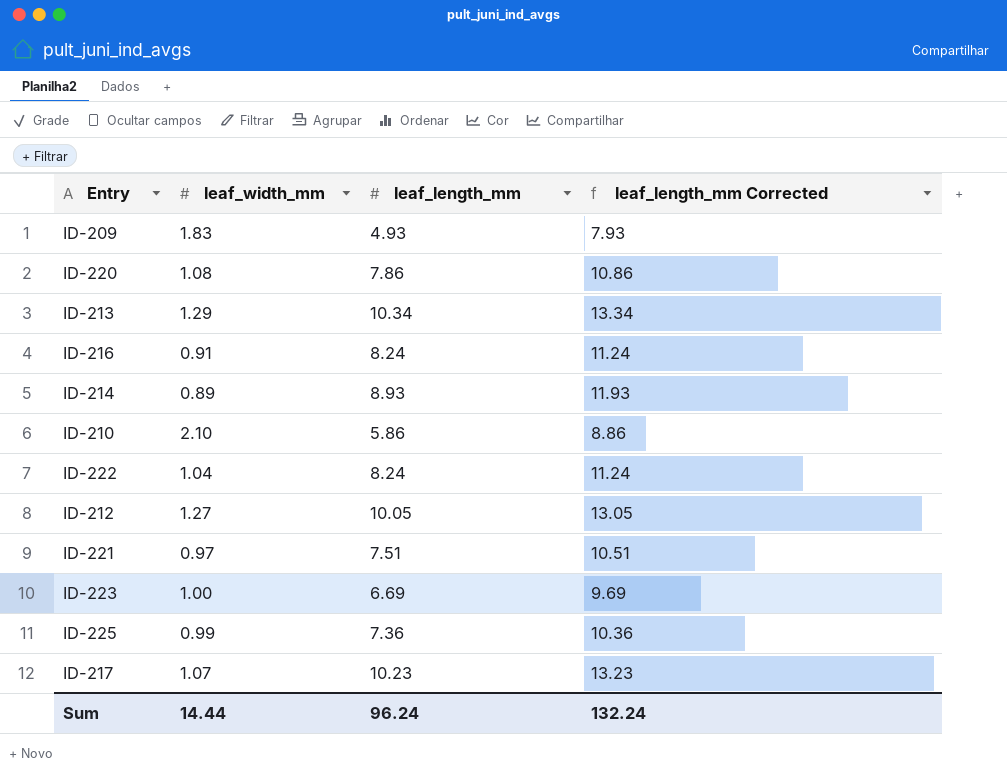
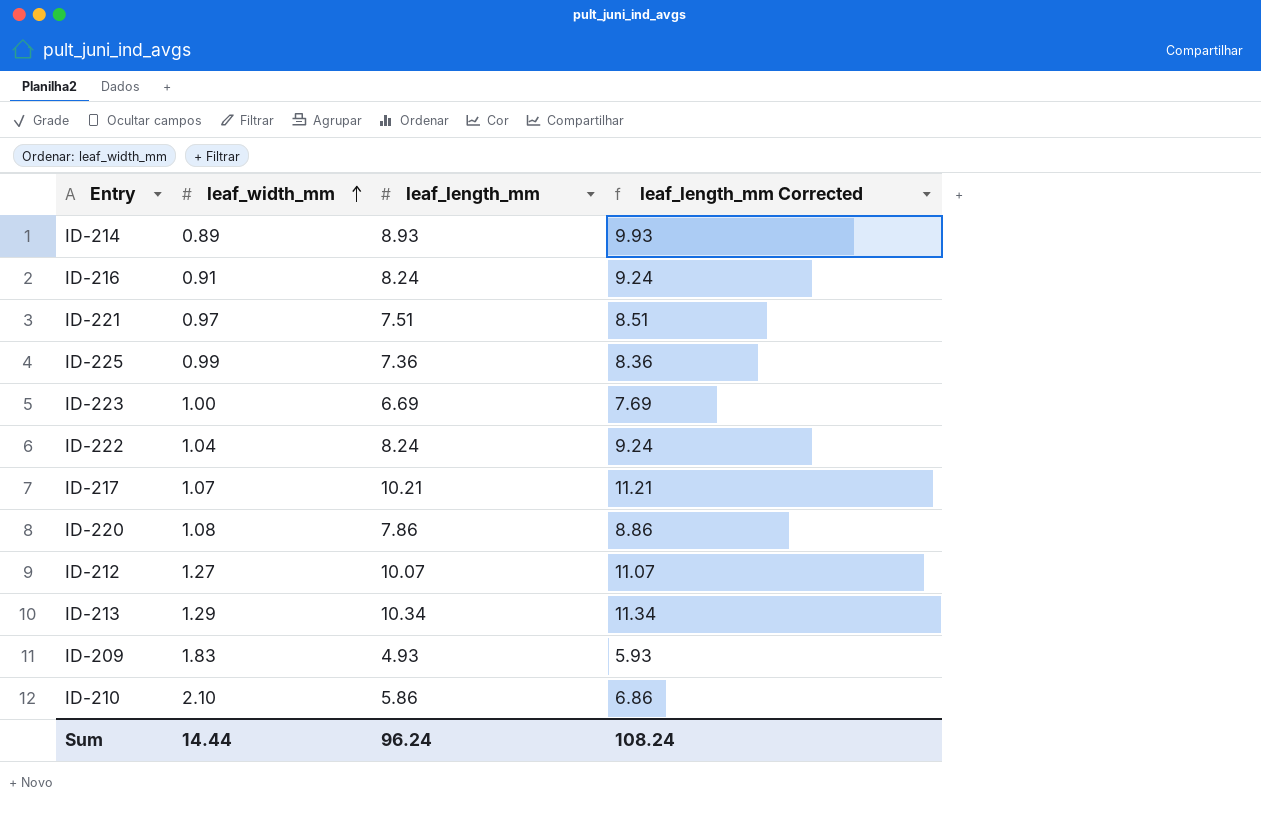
row order: none -> leaf_width_mm ascending
column leaf_length_mm Corrected | formula: [leaf_length_mm] + 3 -> [leaf_length_mm] + 1
ID-217 | leaf_length_mm: 10.23 -> 10.21
ID-212 | leaf_length_mm: 10.05 -> 10.07
Sum | leaf_length_mm Corrected: 132.24 -> 108.24

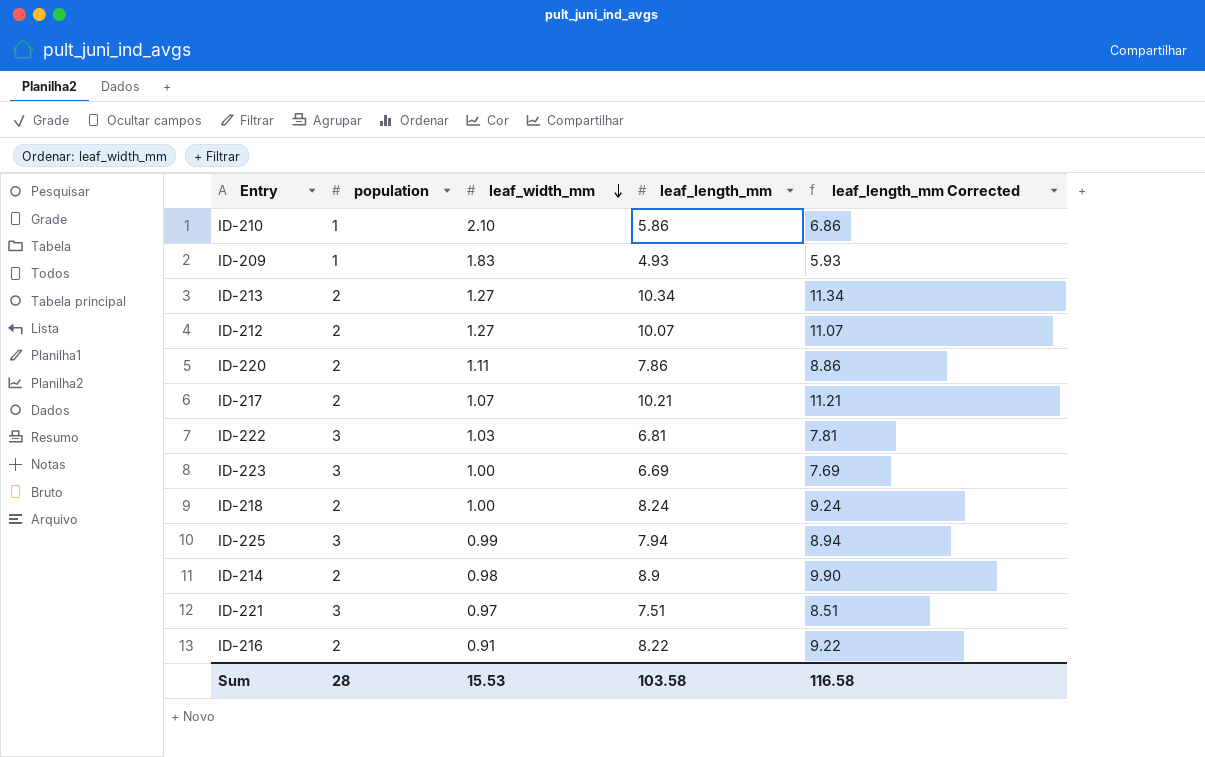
row order: leaf_width_mm ascending -> leaf_width_mm descending
column population | position: none -> 2
ID-213 | leaf_width_mm: 1.29 -> 1.27
ID-220 | leaf_width_mm: 1.08 -> 1.11
ID-222 | leaf_width_mm: 1.04 -> 1.03
ID-222 | leaf_length_mm: 8.24 -> 6.81
ID-222 | leaf_length_mm Corrected: 9.24 -> 7.81
row ID-218: none -> 2 | 1.00 | 8.24 | 9.24
ID-225 | leaf_length_mm: 7.36 -> 7.94
ID-225 | leaf_length_mm Corrected: 8.36 -> 8.94
ID-214 | leaf_width_mm: 0.89 -> 0.98
ID-214 | leaf_length_mm: 8.93 -> 8.9
ID-214 | leaf_length_mm Corrected: 9.93 -> 9.90
ID-216 | leaf_length_mm: 8.24 -> 8.22
ID-216 | leaf_length_mm Corrected: 9.24 -> 9.22
Sum | leaf_width_mm: 14.44 -> 15.53
Sum | leaf_length_mm: 96.24 -> 103.58
Sum | leaf_length_mm Corrected: 108.24 -> 116.58

